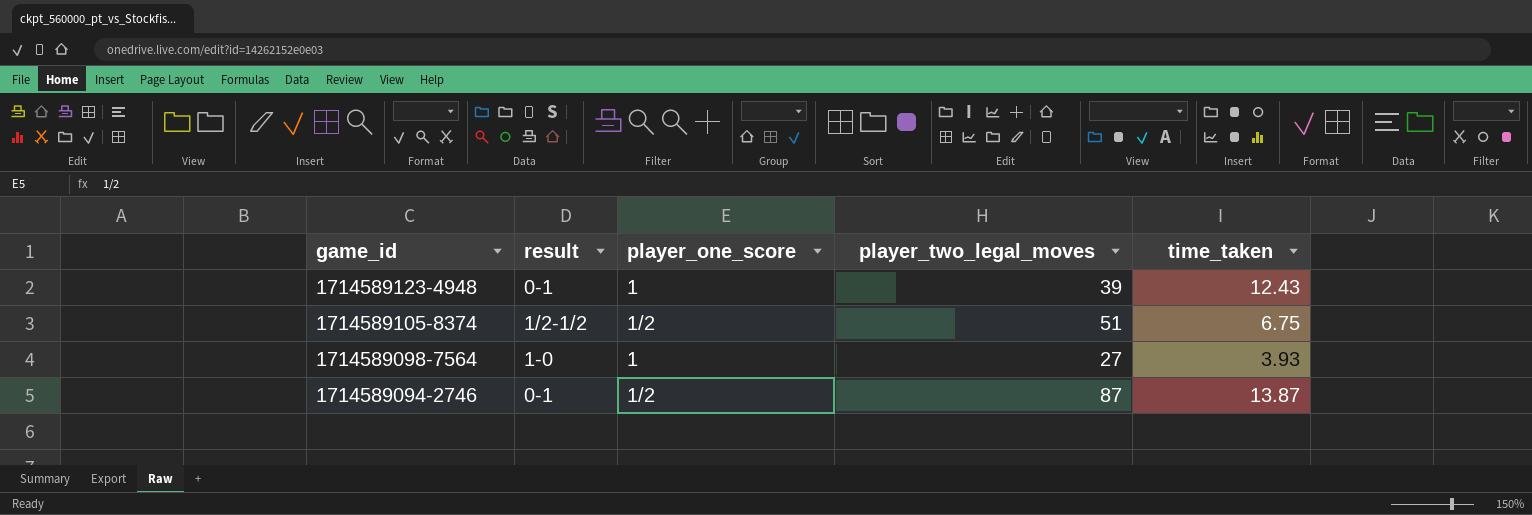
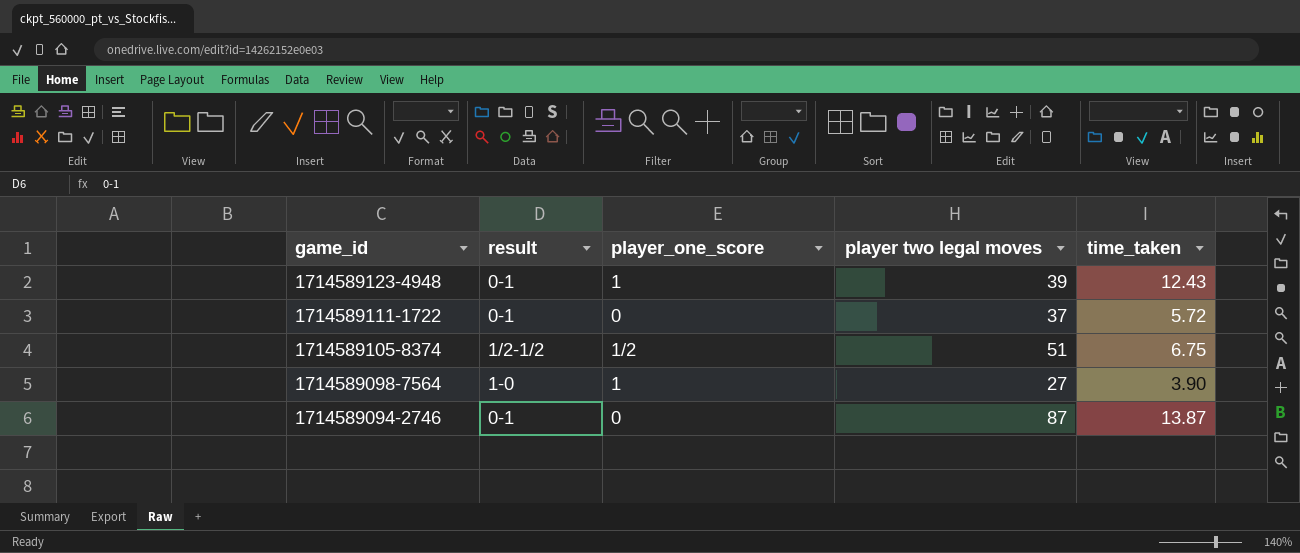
column name: player_two_legal_moves -> player two legal moves
row 1714589111-1722: none -> 0-1 | 0 | 37 | 5.72
1714589098-7564 | time_taken: 3.93 -> 3.90
1714589094-2746 | player_one_score: 1/2 -> 0

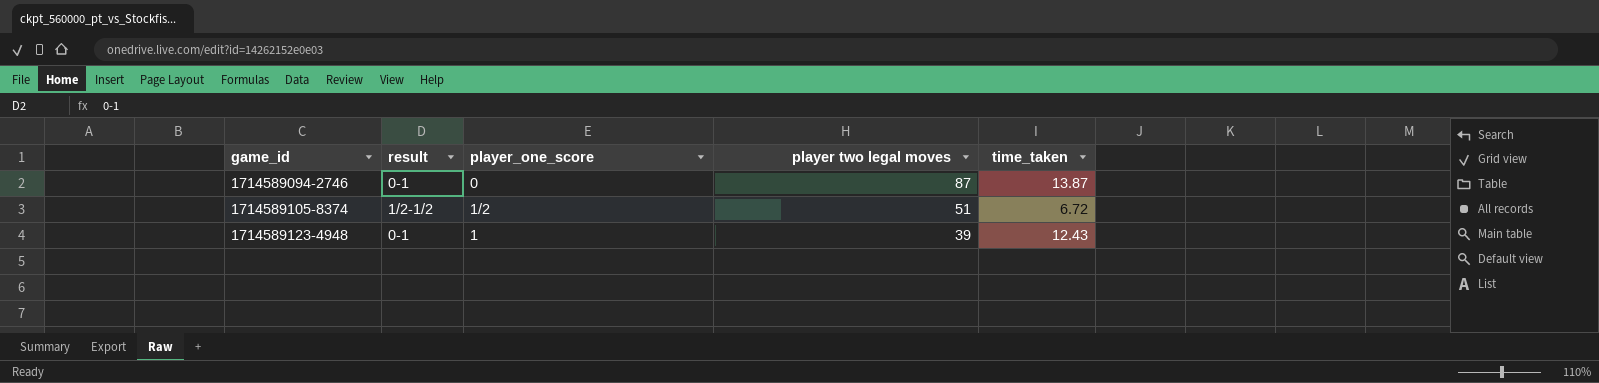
row order: game_id descending -> game_id ascending
row 1714589111-1722: 0-1 | 0 | 37 | 5.72 -> none
row 1714589098-7564: 1-0 | 1 | 27 | 3.90 -> none
1714589105-8374 | time_taken: 6.75 -> 6.72

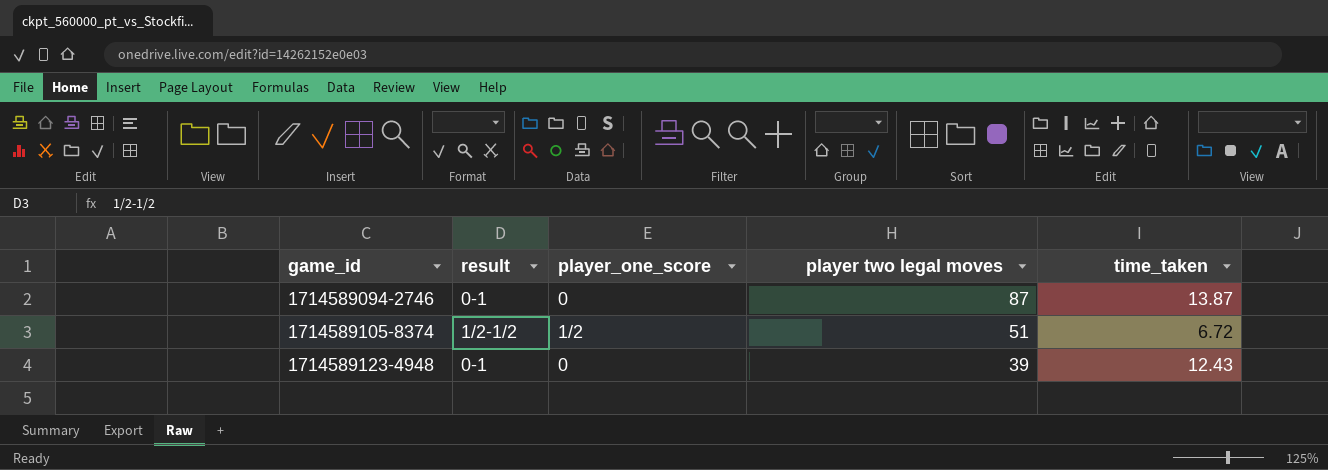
1714589123-4948 | player_one_score: 1 -> 0

